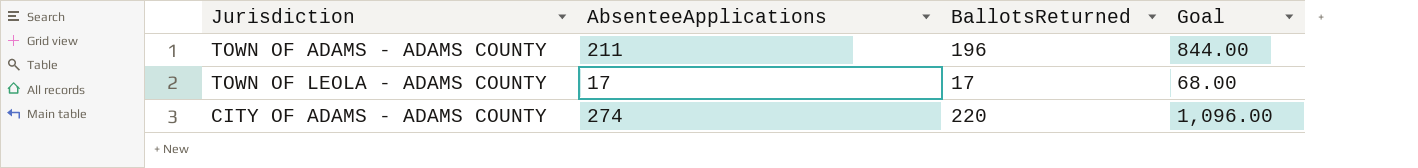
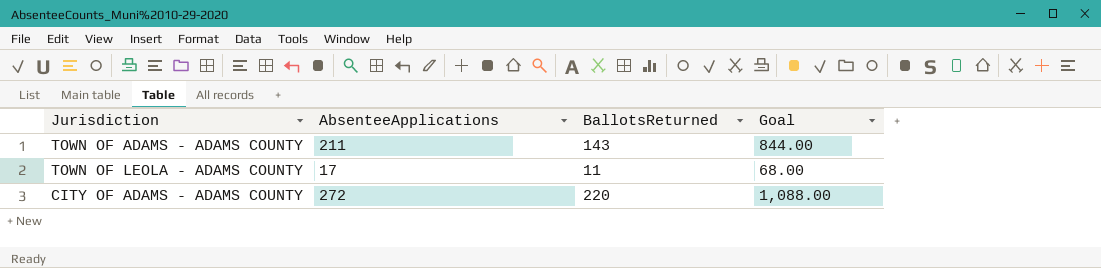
TOWN OF ADAMS - ADAMS COUNTY | BallotsReturned: 196 -> 143
TOWN OF LEOLA - ADAMS COUNTY | BallotsReturned: 17 -> 11
CITY OF ADAMS - ADAMS COUNTY | AbsenteeApplications: 274 -> 272
CITY OF ADAMS - ADAMS COUNTY | Goal: 1,096.00 -> 1,088.00

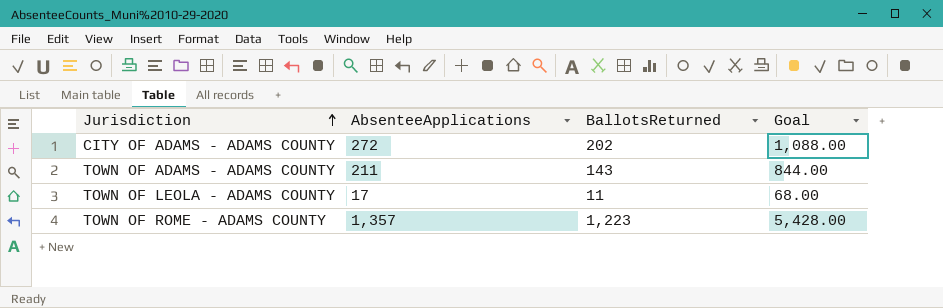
row order: none -> Jurisdiction ascending
CITY OF ADAMS - ADAMS COUNTY | BallotsReturned: 220 -> 202
row TOWN OF ROME - ADAMS COUNTY: none -> 1,357 | 1,223 | 5,428.00

